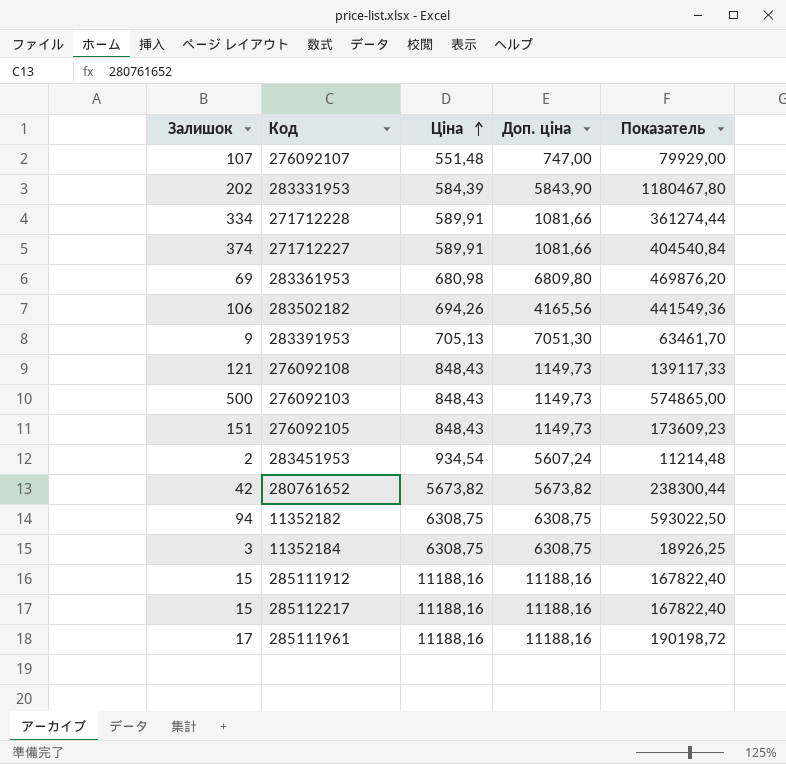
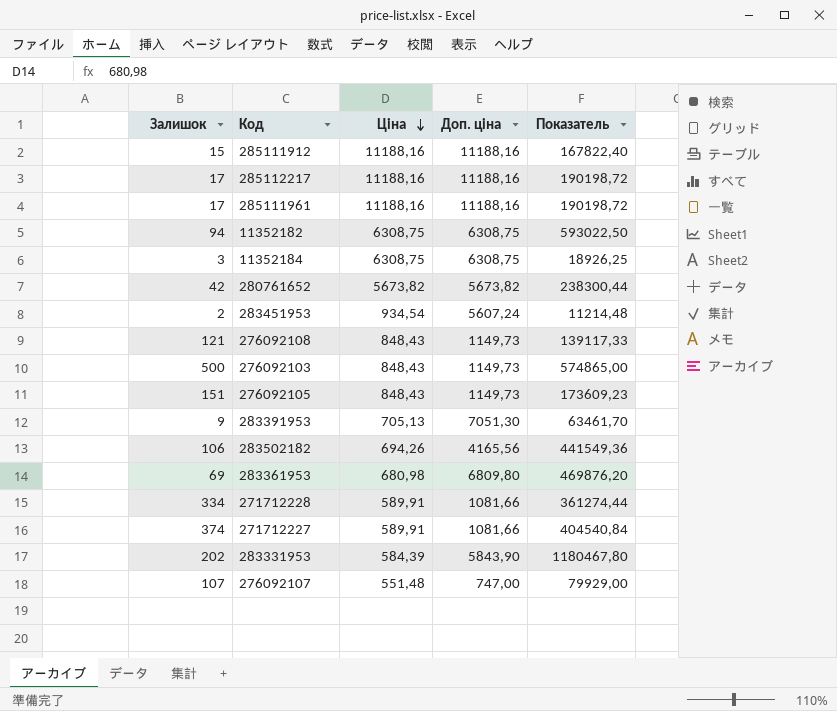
row order: Ціна ascending -> Ціна descending
285112217 | Залишок: 15 -> 17
285112217 | Показатель: 167822,40 -> 190198,72

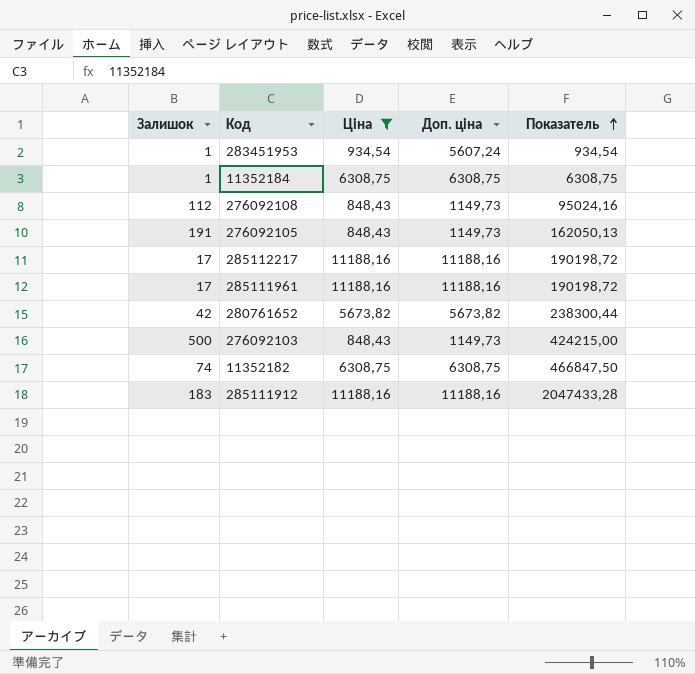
filter: none -> Ціна >= 848,43
row order: Ціна descending -> Показатель ascending
column Показатель | formula: [Залишок] * [Доп. ціна] -> [Залишок] * [Ціна]
283451953 | Залишок: 2 -> 1
11352184 | Залишок: 3 -> 1
276092108 | Залишок: 121 -> 112
276092105 | Залишок: 151 -> 191
11352182 | Залишок: 94 -> 74
285111912 | Залишок: 15 -> 183

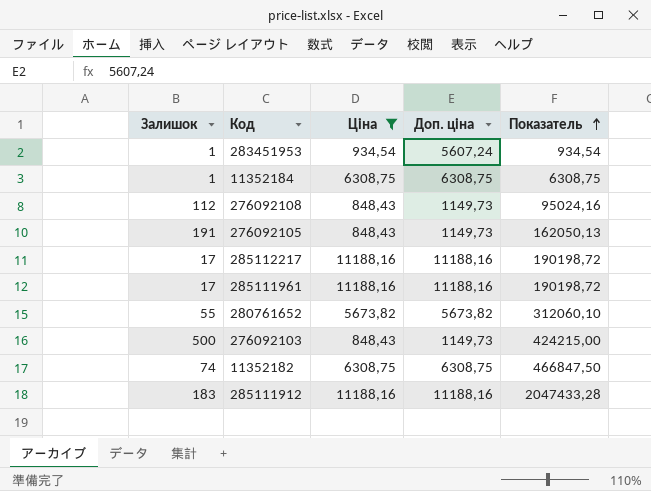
280761652 | Залишок: 42 -> 55
280761652 | Показатель: 238300,44 -> 312060,10

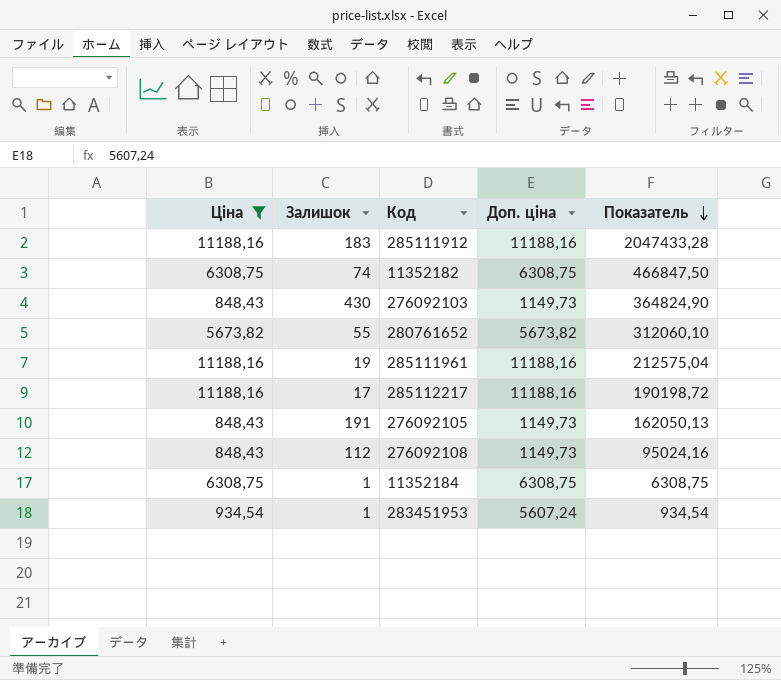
row order: Показатель ascending -> Показатель descending
column Ціна | position: 3 -> 1
276092103 | Залишок: 500 -> 430
276092103 | Показатель: 424215,00 -> 364824,90
285111961 | Залишок: 17 -> 19
285111961 | Показатель: 190198,72 -> 212575,04

